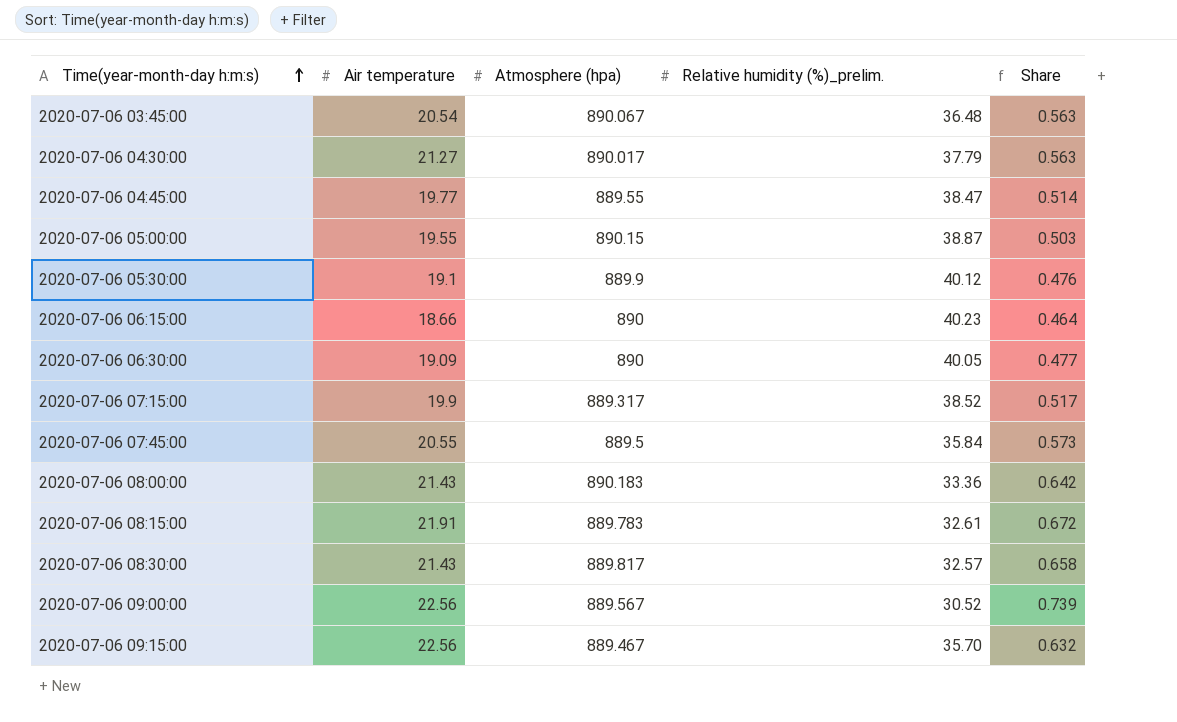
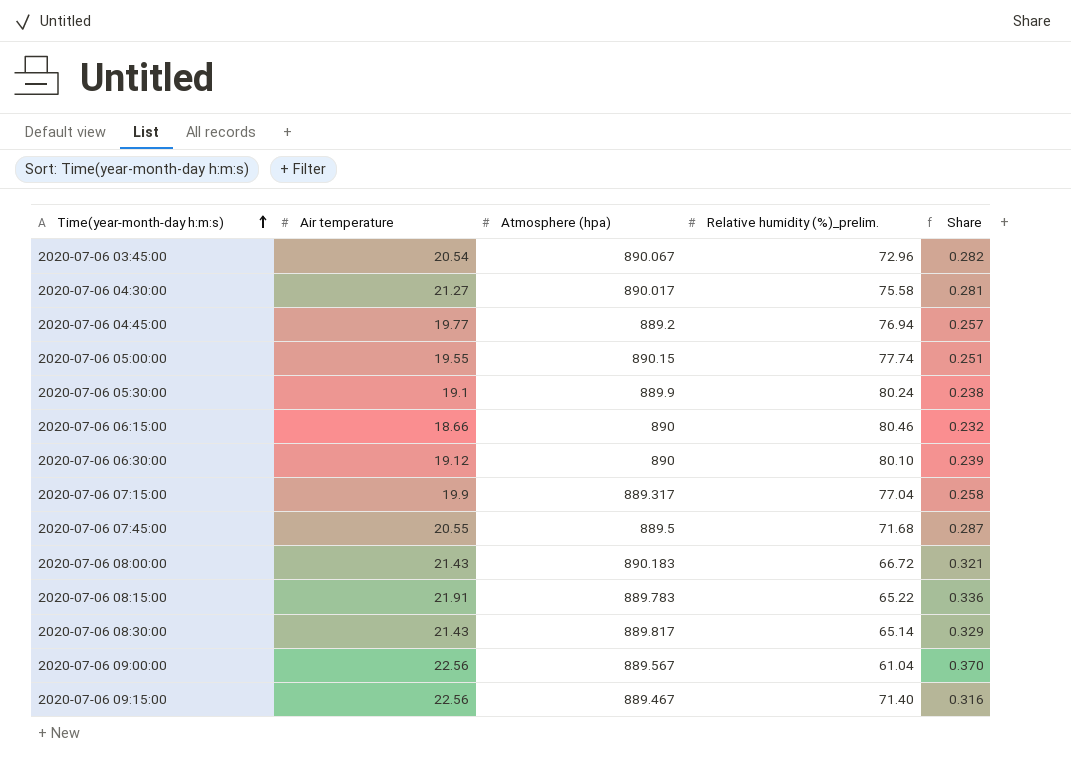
2020-07-06 03:45:00 | Relative humidity (%)_prelim.: 36.48 -> 72.96
2020-07-06 03:45:00 | Share: 0.563 -> 0.282
2020-07-06 04:30:00 | Relative humidity (%)_prelim.: 37.79 -> 75.58
2020-07-06 04:30:00 | Share: 0.563 -> 0.281
2020-07-06 04:45:00 | Atmosphere (hpa): 889.55 -> 889.2
2020-07-06 04:45:00 | Relative humidity (%)_prelim.: 38.47 -> 76.94
2020-07-06 04:45:00 | Share: 0.514 -> 0.257
2020-07-06 05:00:00 | Relative humidity (%)_prelim.: 38.87 -> 77.74
2020-07-06 05:00:00 | Share: 0.503 -> 0.251
2020-07-06 05:30:00 | Relative humidity (%)_prelim.: 40.12 -> 80.24
2020-07-06 05:30:00 | Share: 0.476 -> 0.238
2020-07-06 06:15:00 | Relative humidity (%)_prelim.: 40.23 -> 80.46
2020-07-06 06:15:00 | Share: 0.464 -> 0.232
2020-07-06 06:30:00 | Air temperature: 19.09 -> 19.12
2020-07-06 06:30:00 | Relative humidity (%)_prelim.: 40.05 -> 80.10
2020-07-06 06:30:00 | Share: 0.477 -> 0.239
2020-07-06 07:15:00 | Relative humidity (%)_prelim.: 38.52 -> 77.04
2020-07-06 07:15:00 | Share: 0.517 -> 0.258
2020-07-06 07:45:00 | Relative humidity (%)_prelim.: 35.84 -> 71.68
2020-07-06 07:45:00 | Share: 0.573 -> 0.287
2020-07-06 08:00:00 | Relative humidity (%)_prelim.: 33.36 -> 66.72
2020-07-06 08:00:00 | Share: 0.642 -> 0.321
2020-07-06 08:15:00 | Relative humidity (%)_prelim.: 32.61 -> 65.22
2020-07-06 08:15:00 | Share: 0.672 -> 0.336
2020-07-06 08:30:00 | Relative humidity (%)_prelim.: 32.57 -> 65.14
2020-07-06 08:30:00 | Share: 0.658 -> 0.329
2020-07-06 09:00:00 | Relative humidity (%)_prelim.: 30.52 -> 61.04
2020-07-06 09:00:00 | Share: 0.739 -> 0.370
2020-07-06 09:15:00 | Relative humidity (%)_prelim.: 35.70 -> 71.40
2020-07-06 09:15:00 | Share: 0.632 -> 0.316

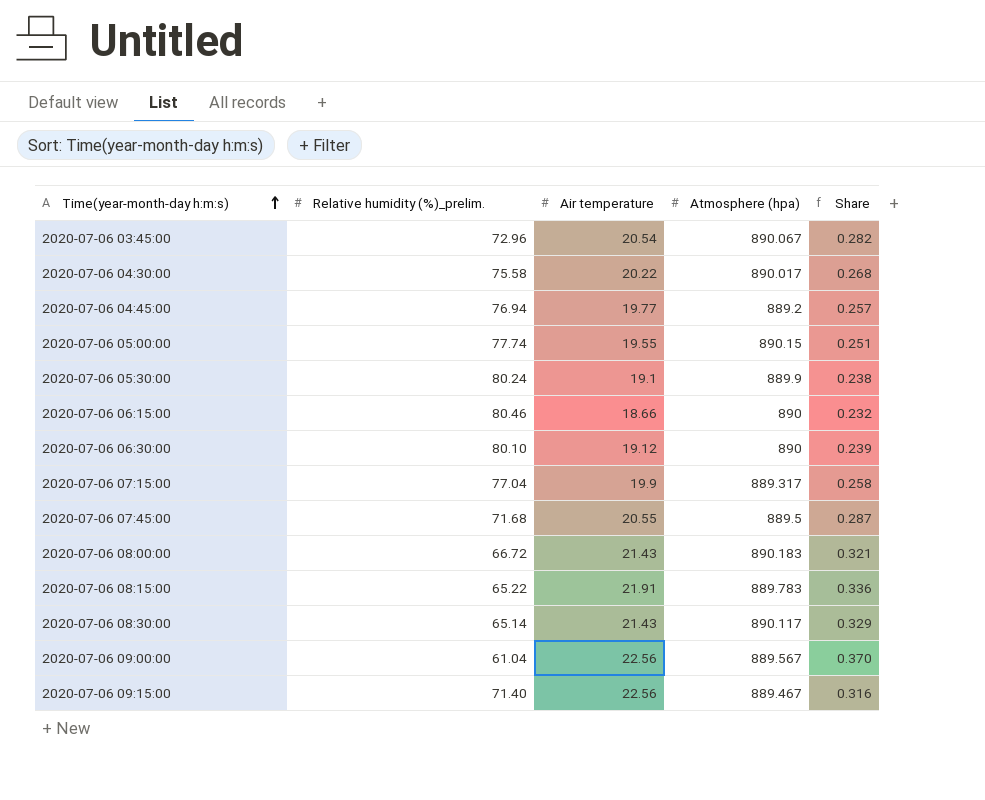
column Relative humidity (%)_prelim. | position: 4 -> 2
2020-07-06 04:30:00 | Air temperature: 21.27 -> 20.22
2020-07-06 04:30:00 | Share: 0.281 -> 0.268
2020-07-06 08:30:00 | Atmosphere (hpa): 889.817 -> 890.117

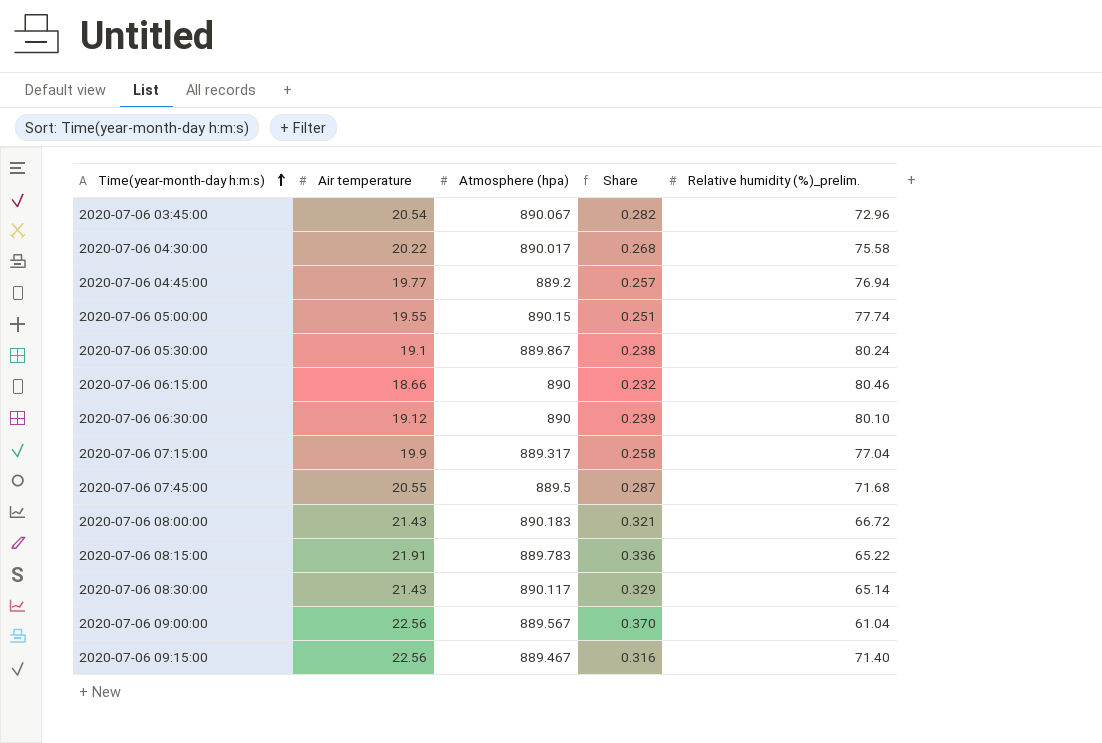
column Relative humidity (%)_prelim. | position: 2 -> 5
2020-07-06 05:30:00 | Atmosphere (hpa): 889.9 -> 889.867

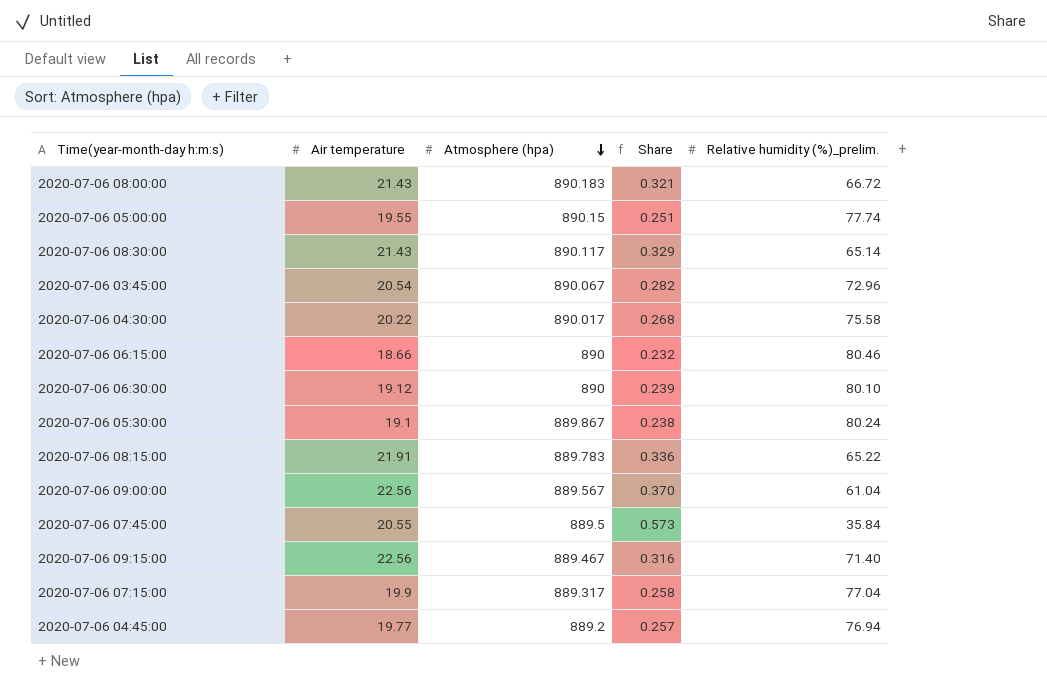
row order: Time(year-month-day h:m:s) ascending -> Atmosphere (hpa) descending
2020-07-06 07:45:00 | Share: 0.287 -> 0.573
2020-07-06 07:45:00 | Relative humidity (%)_prelim.: 71.68 -> 35.84

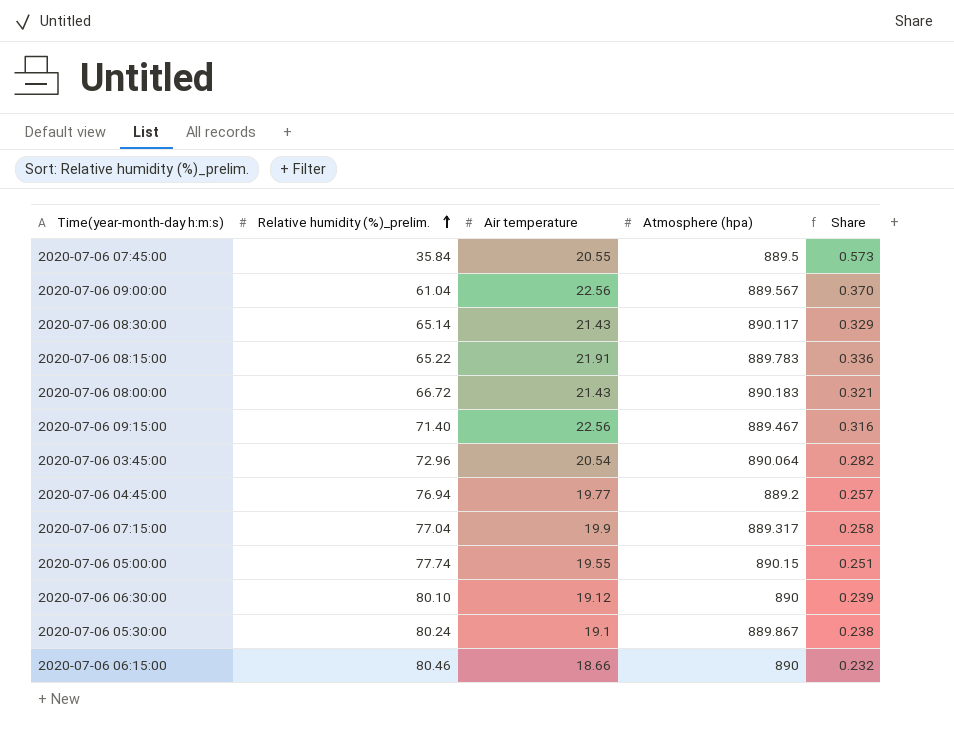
row order: Atmosphere (hpa) descending -> Relative humidity (%)_prelim. ascending
column Relative humidity (%)_prelim. | position: 5 -> 2
row 2020-07-06 04:30:00: 20.22 | 890.017 | 0.268 | 75.58 -> none
2020-07-06 03:45:00 | Atmosphere (hpa): 890.067 -> 890.064

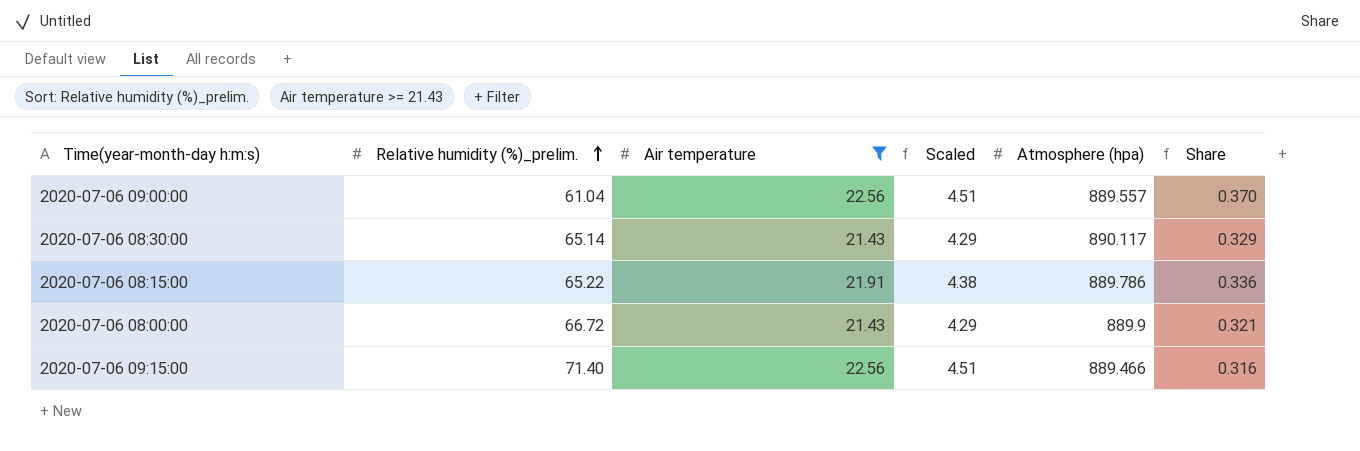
filter: none -> Air temperature >= 21.43
column Scaled | formula: none -> [Air temperature] * 0.2
2020-07-06 09:00:00 | Atmosphere (hpa): 889.567 -> 889.557
2020-07-06 08:15:00 | Atmosphere (hpa): 889.783 -> 889.786
2020-07-06 08:00:00 | Atmosphere (hpa): 890.183 -> 889.9
2020-07-06 09:15:00 | Atmosphere (hpa): 889.467 -> 889.466

